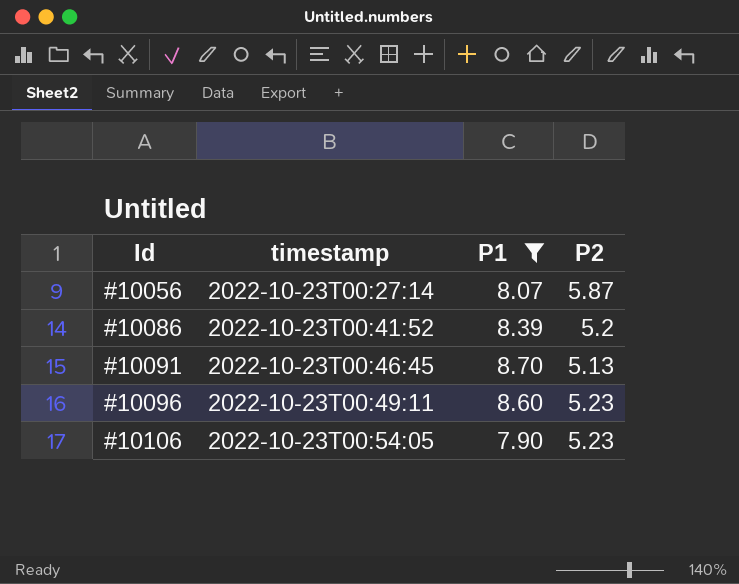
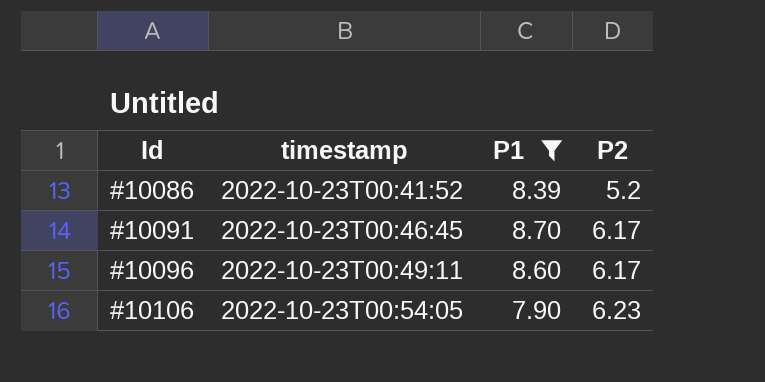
row #10056: 2022-10-23T00:27:14 | 8.07 | 5.87 -> none
#10091 | P2: 5.13 -> 6.17
#10096 | P2: 5.23 -> 6.17
#10106 | P2: 5.23 -> 6.23

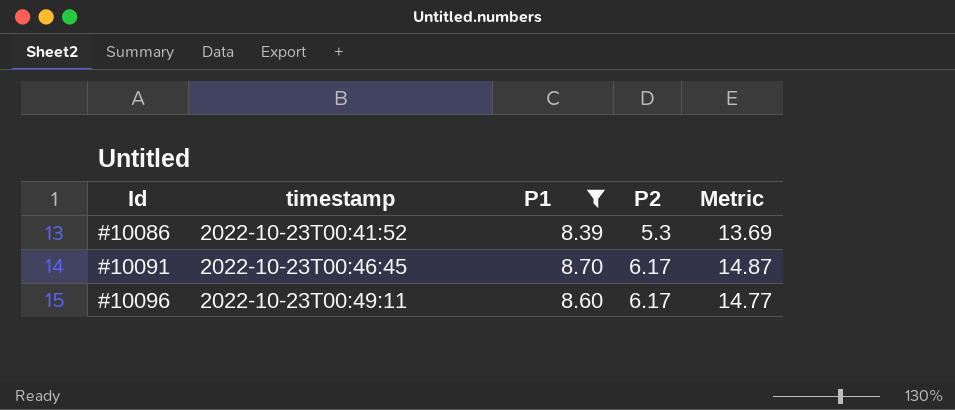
column Metric | formula: none -> [P1] + [P2]
row #10106: 2022-10-23T00:54:05 | 7.90 | 6.23 -> none
#10086 | P2: 5.2 -> 5.3

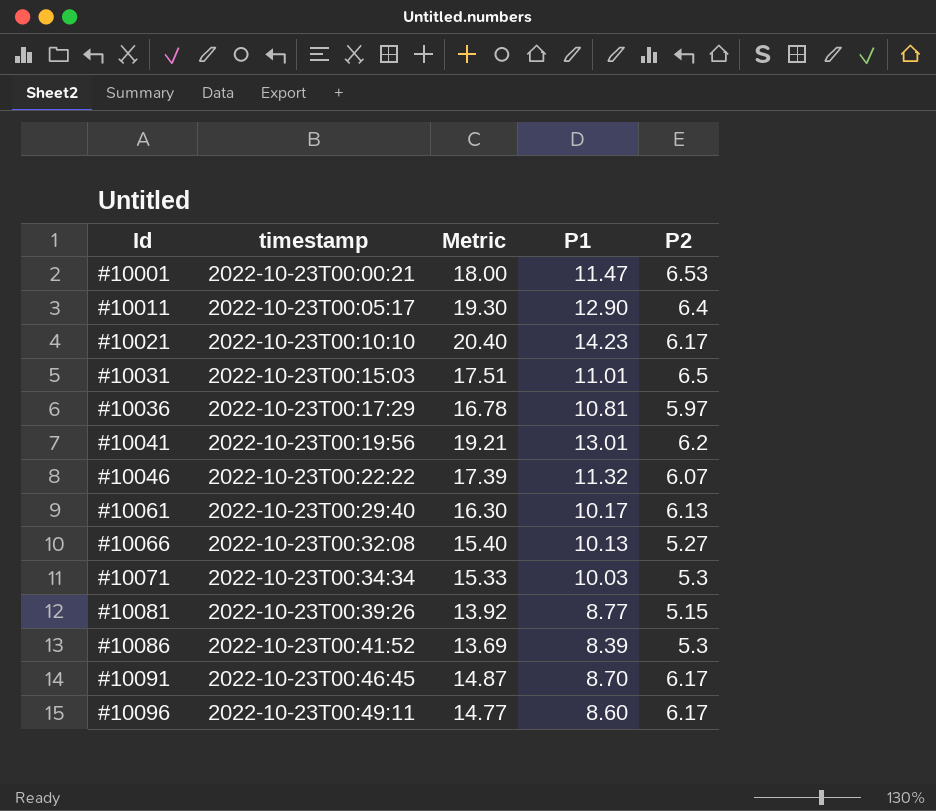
filter: P1 <= 8.70 -> none
column Metric | position: 5 -> 3

